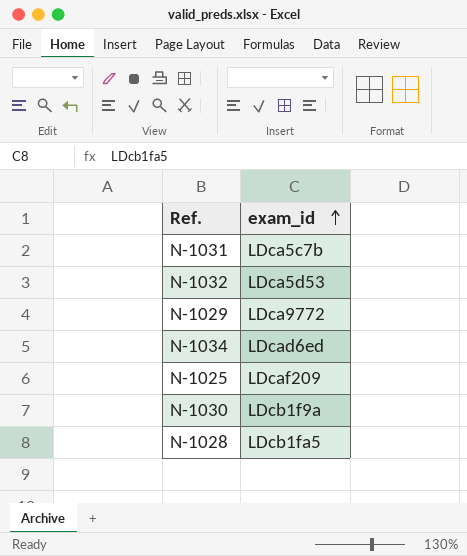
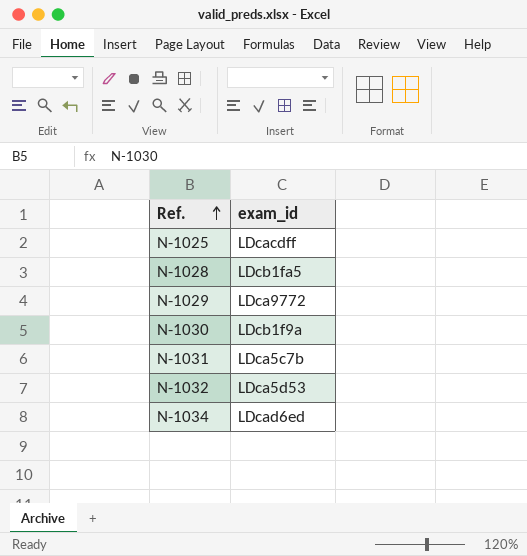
row order: exam_id ascending -> Ref. ascending
N-1025 | exam_id: LDcaf209 -> LDcacdff

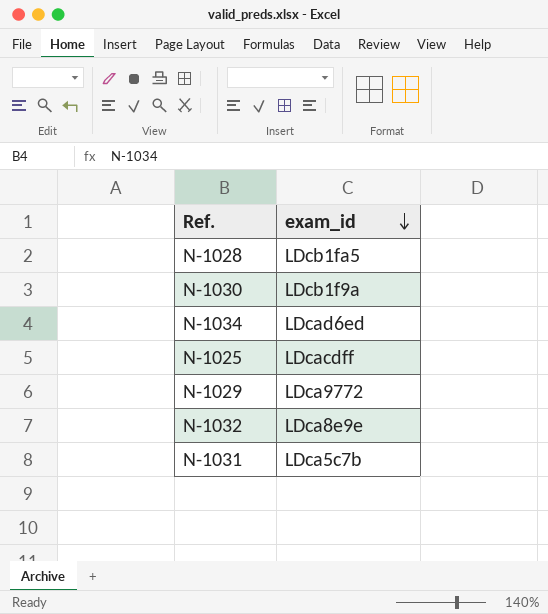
row order: Ref. ascending -> exam_id descending
N-1032 | exam_id: LDca5d53 -> LDca8e9e

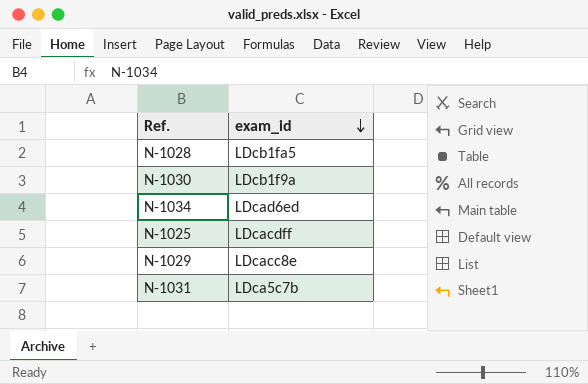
row N-1032: LDca8e9e -> none
N-1029 | exam_id: LDca9772 -> LDcacc8e

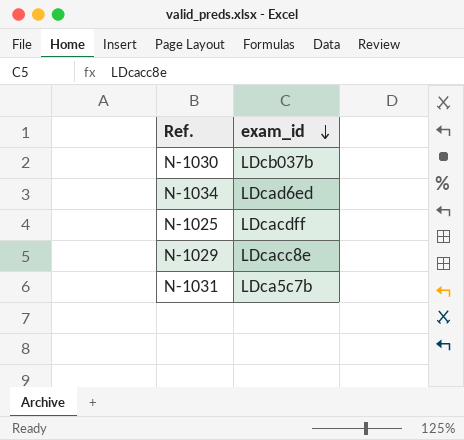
row N-1028: LDcb1fa5 -> none
N-1030 | exam_id: LDcb1f9a -> LDcb037b

